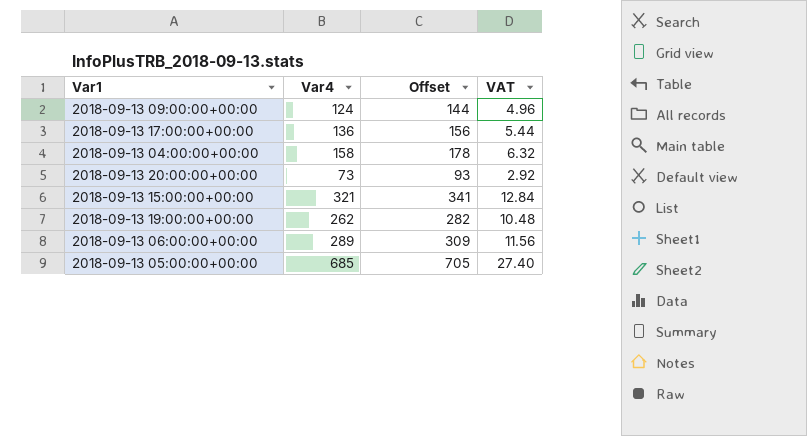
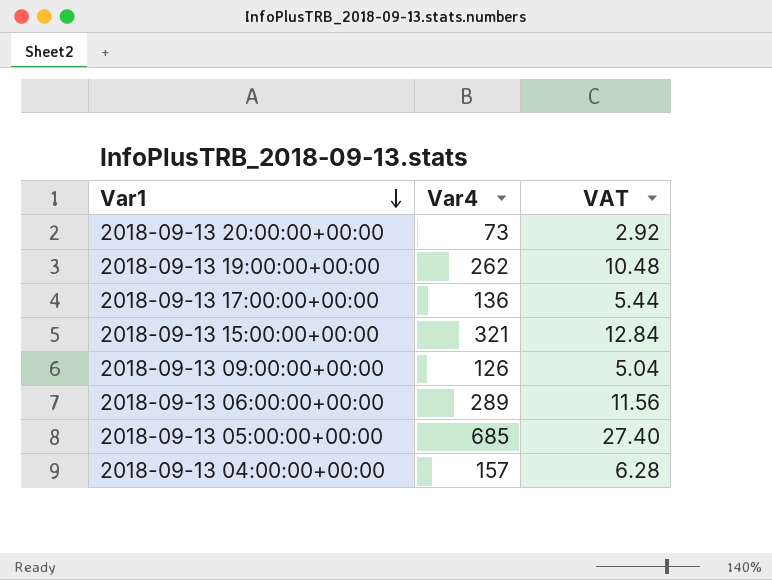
row order: none -> Var1 descending
column Offset | formula: [Var4] + 20 -> none
2018-09-13 09:00:00+00:00 | Var4: 124 -> 126
2018-09-13 09:00:00+00:00 | VAT: 4.96 -> 5.04
2018-09-13 04:00:00+00:00 | Var4: 158 -> 157
2018-09-13 04:00:00+00:00 | VAT: 6.32 -> 6.28

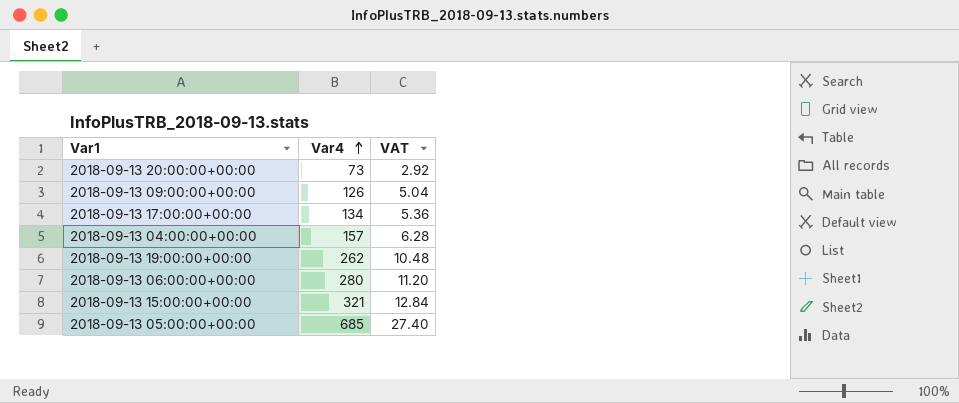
row order: Var1 descending -> Var4 ascending
2018-09-13 17:00:00+00:00 | Var4: 136 -> 134
2018-09-13 17:00:00+00:00 | VAT: 5.44 -> 5.36
2018-09-13 06:00:00+00:00 | Var4: 289 -> 280
2018-09-13 06:00:00+00:00 | VAT: 11.56 -> 11.20

